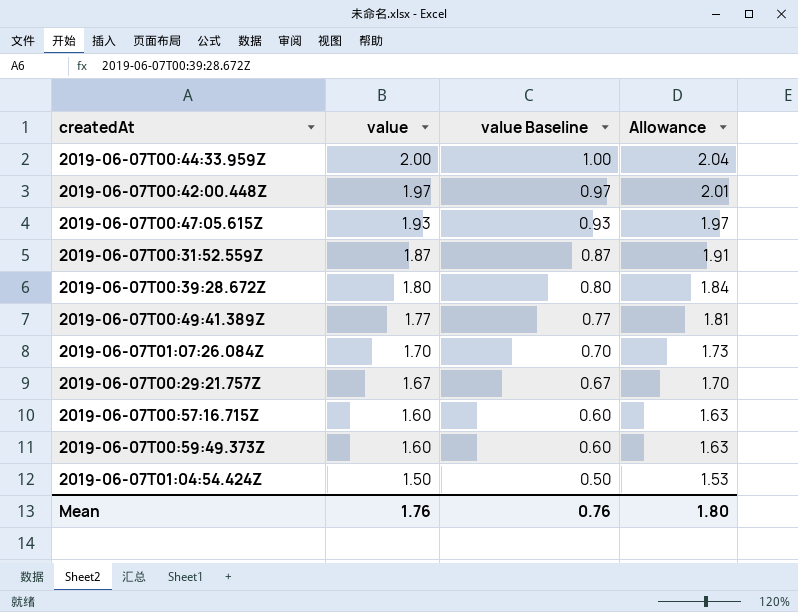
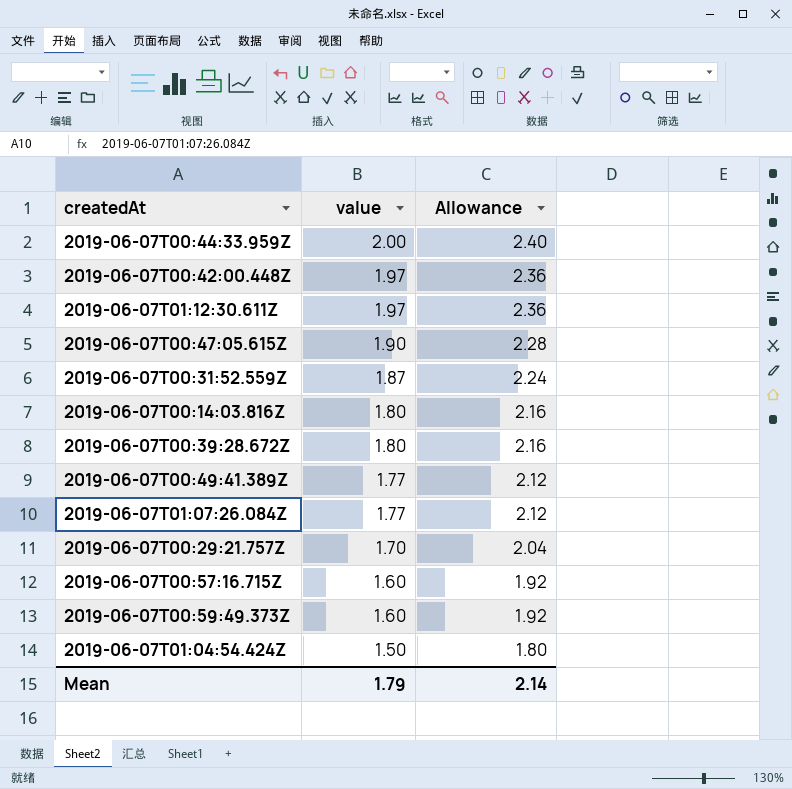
column value Baseline | formula: [value] - 1 -> none
column Allowance | formula: [value] * 1.02 -> [value] * 1.2
row 2019-06-07T01:12:30.611Z: none -> 1.97 | 2.36
2019-06-07T00:47:05.615Z | value: 1.93 -> 1.90
row 2019-06-07T00:14:03.816Z: none -> 1.80 | 2.16
2019-06-07T01:07:26.084Z | value: 1.70 -> 1.77
2019-06-07T00:29:21.757Z | value: 1.67 -> 1.70
Mean | value: 1.76 -> 1.79
Mean | Allowance: 1.80 -> 2.14

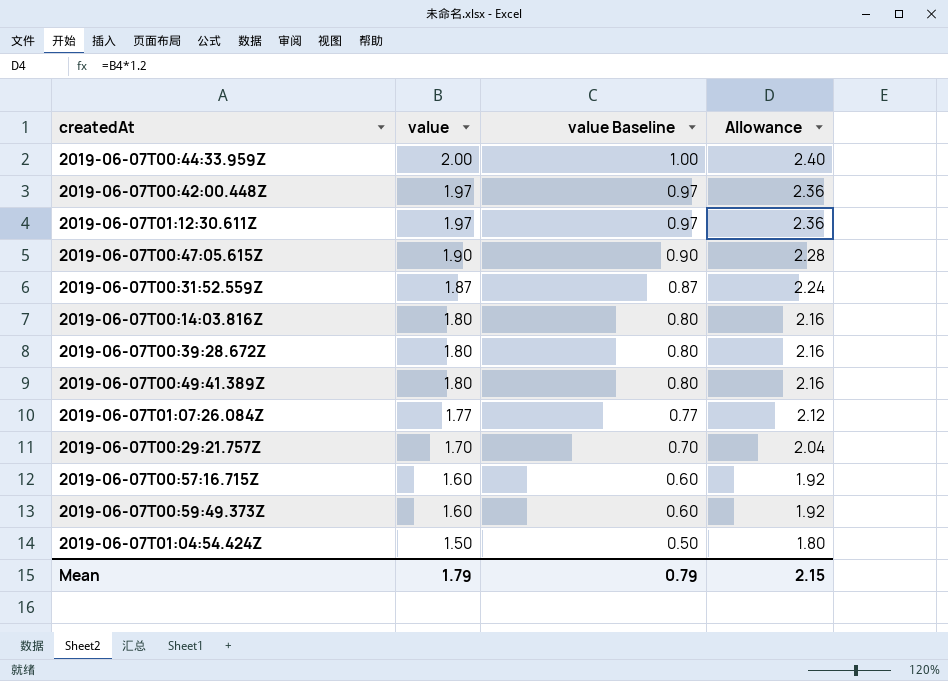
column value Baseline | formula: none -> [value] - 1
2019-06-07T00:49:41.389Z | value: 1.77 -> 1.80
2019-06-07T00:49:41.389Z | Allowance: 2.12 -> 2.16
Mean | Allowance: 2.14 -> 2.15

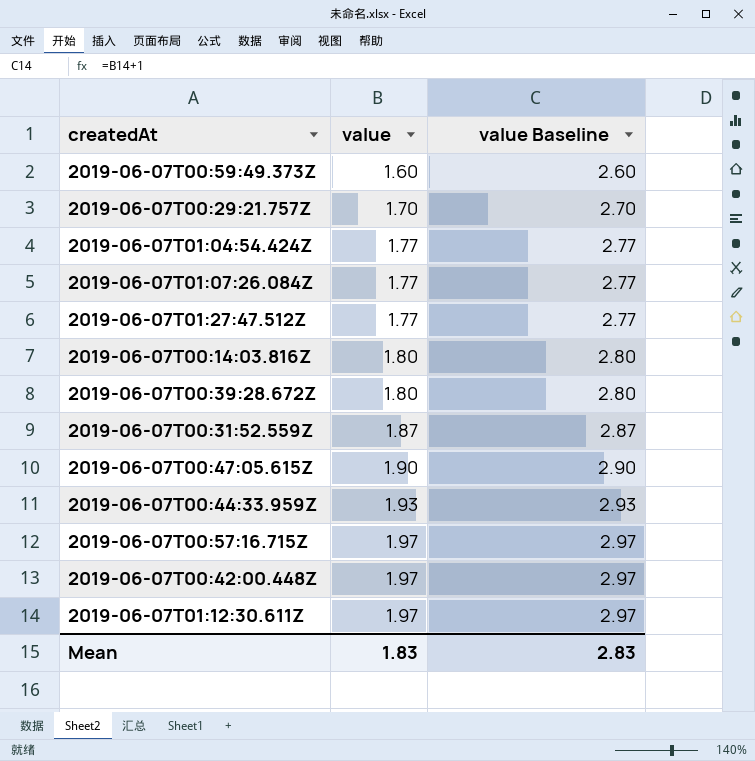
row order: value descending -> value ascending
column Allowance | formula: [value] * 1.2 -> none
column value Baseline | formula: [value] - 1 -> [value] + 1
row 2019-06-07T00:49:41.389Z: 1.80 | 0.80 | 2.16 -> none
2019-06-07T01:04:54.424Z | value: 1.50 -> 1.77
row 2019-06-07T01:27:47.512Z: none -> 1.77 | 2.77
2019-06-07T00:44:33.959Z | value: 2.00 -> 1.93
2019-06-07T00:57:16.715Z | value: 1.60 -> 1.97
Mean | value: 1.79 -> 1.83
Mean | value Baseline: 0.79 -> 2.83

